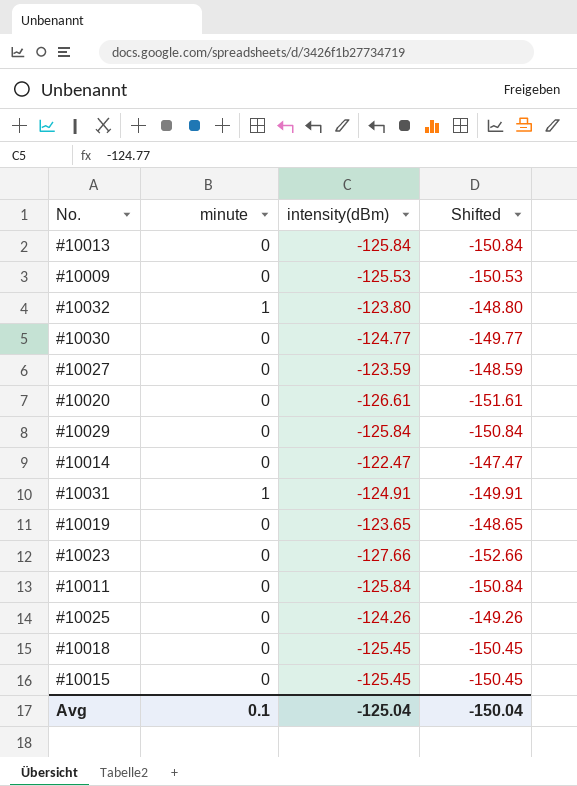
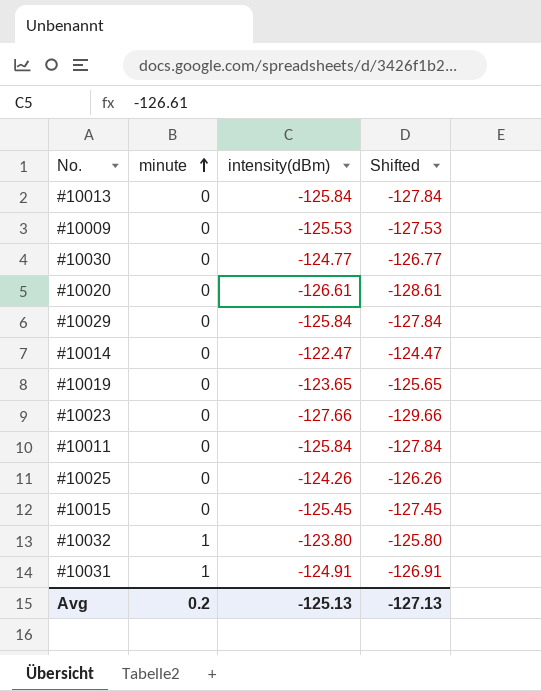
row order: none -> minute ascending
column Shifted | formula: [intensity(dBm)] - 25 -> [intensity(dBm)] - 2
row #10027: 0 | -123.59 | -148.59 -> none
row #10018: 0 | -125.45 | -150.45 -> none
Avg | minute: 0.1 -> 0.2
Avg | intensity(dBm): -125.04 -> -125.13
Avg | Shifted: -150.04 -> -127.13

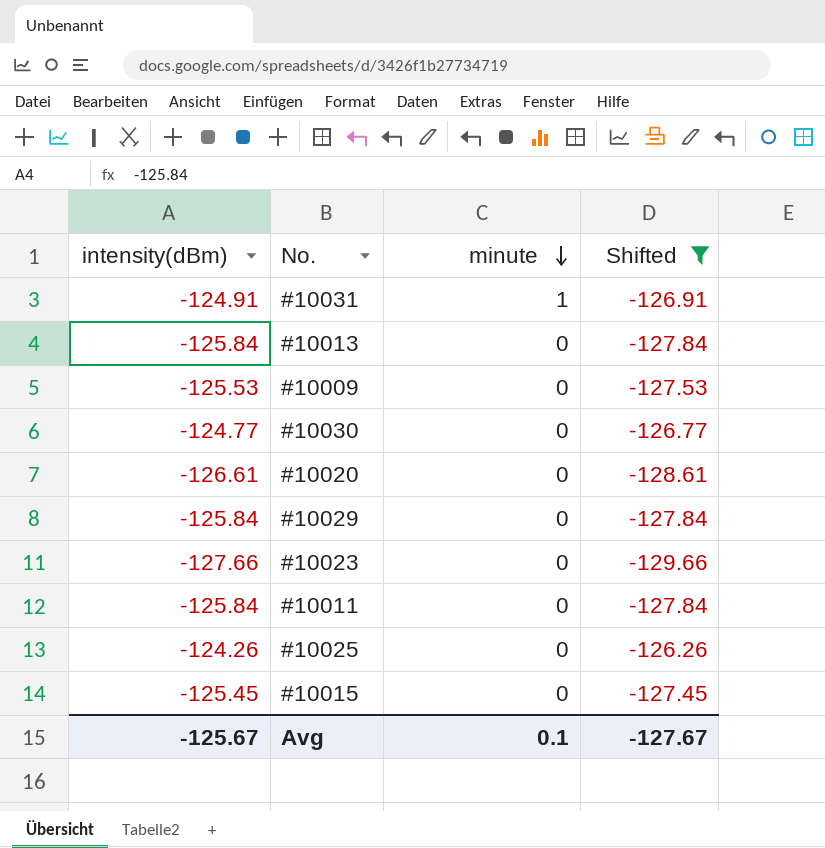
filter: none -> Shifted <= -126.26
row order: minute ascending -> minute descending
column intensity(dBm) | position: 3 -> 1
Avg | intensity(dBm): -125.13 -> -125.67
Avg | minute: 0.2 -> 0.1
Avg | Shifted: -127.13 -> -127.67

